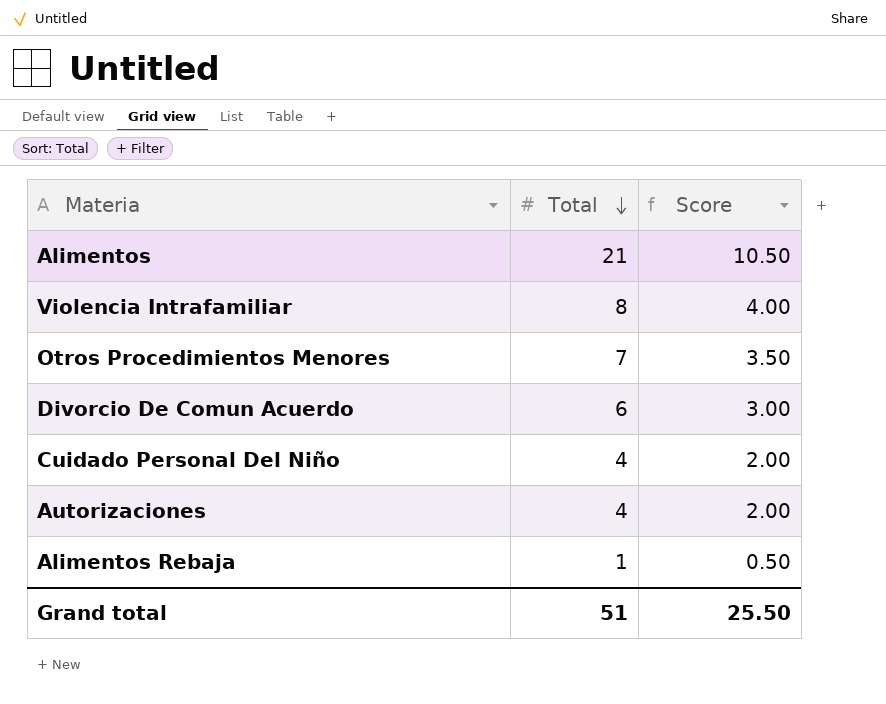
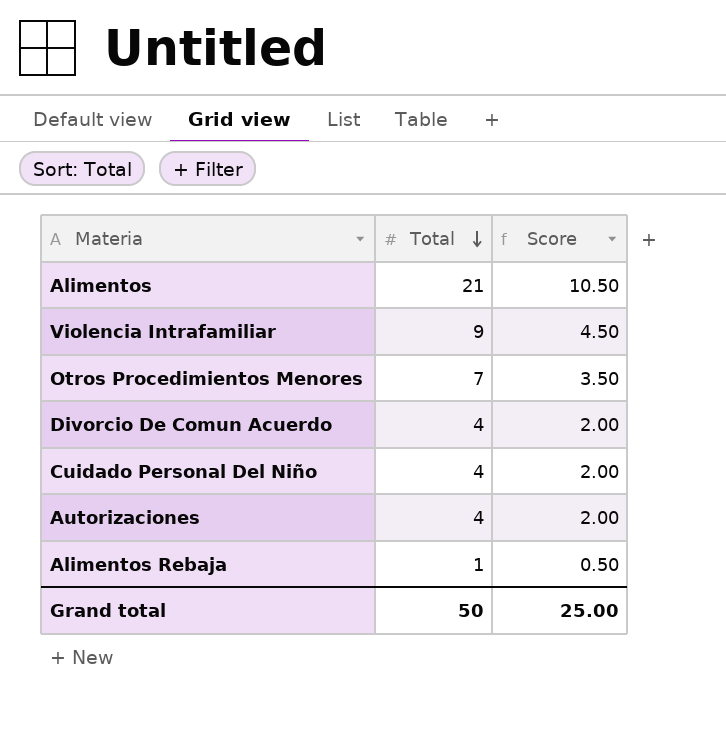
Violencia Intrafamiliar | Total: 8 -> 9
Violencia Intrafamiliar | Score: 4.00 -> 4.50
Divorcio De Comun Acuerdo | Total: 6 -> 4
Divorcio De Comun Acuerdo | Score: 3.00 -> 2.00
Grand total | Total: 51 -> 50
Grand total | Score: 25.50 -> 25.00

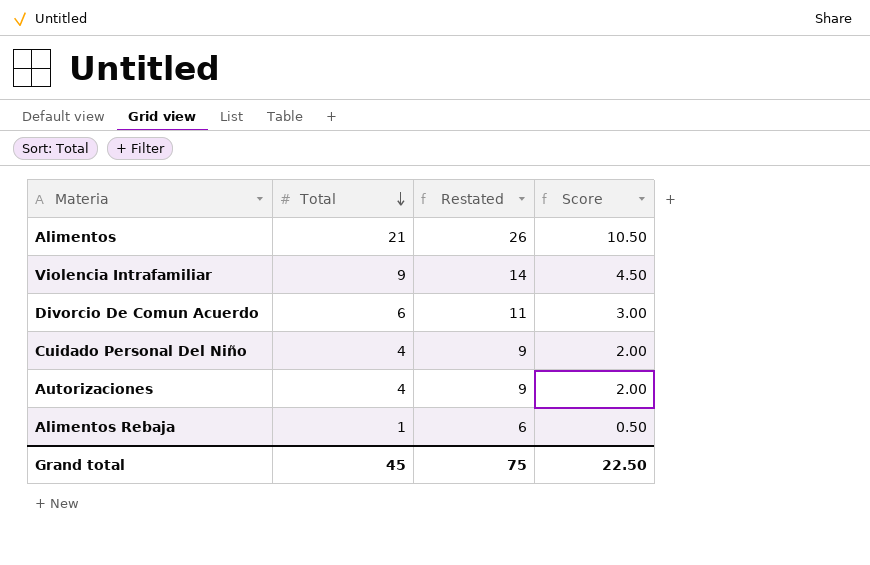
column Restated | formula: none -> [Total] + 5
row Otros Procedimientos Menores: 7 | 3.50 -> none
Divorcio De Comun Acuerdo | Total: 4 -> 6
Divorcio De Comun Acuerdo | Score: 2.00 -> 3.00
Grand total | Total: 50 -> 45
Grand total | Score: 25.00 -> 22.50

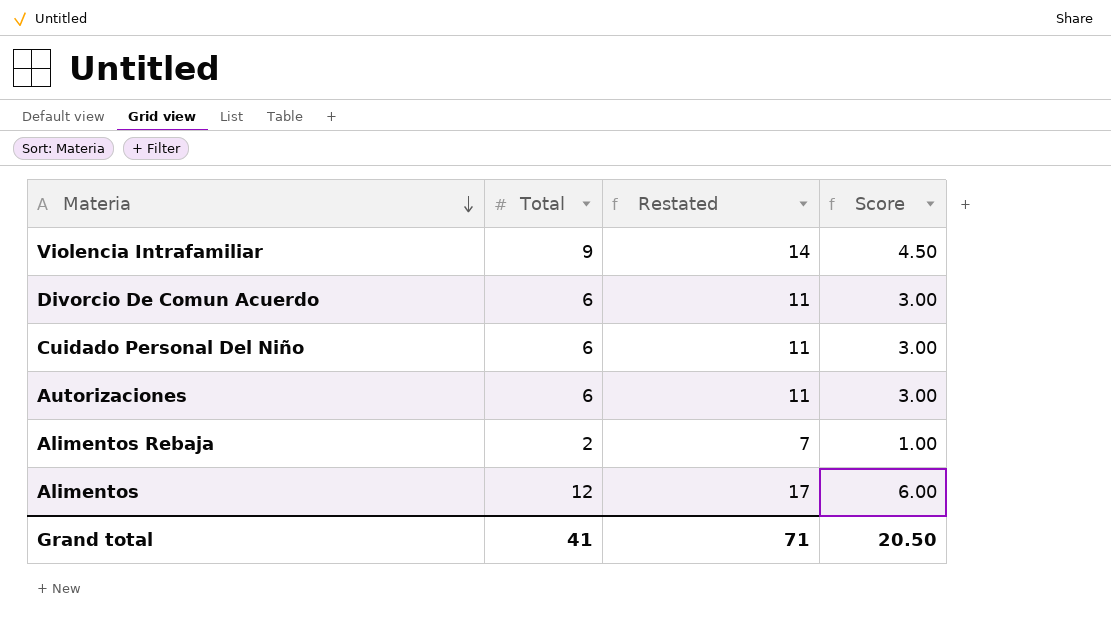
row order: Total descending -> Materia descending
Cuidado Personal Del Niño | Total: 4 -> 6
Cuidado Personal Del Niño | Restated: 9 -> 11
Cuidado Personal Del Niño | Score: 2.00 -> 3.00
Autorizaciones | Total: 4 -> 6
Autorizaciones | Restated: 9 -> 11
Autorizaciones | Score: 2.00 -> 3.00
Alimentos Rebaja | Total: 1 -> 2
Alimentos Rebaja | Restated: 6 -> 7
Alimentos Rebaja | Score: 0.50 -> 1.00
Alimentos | Total: 21 -> 12
Alimentos | Restated: 26 -> 17
Alimentos | Score: 10.50 -> 6.00
Grand total | Total: 45 -> 41
Grand total | Restated: 75 -> 71
Grand total | Score: 22.50 -> 20.50

